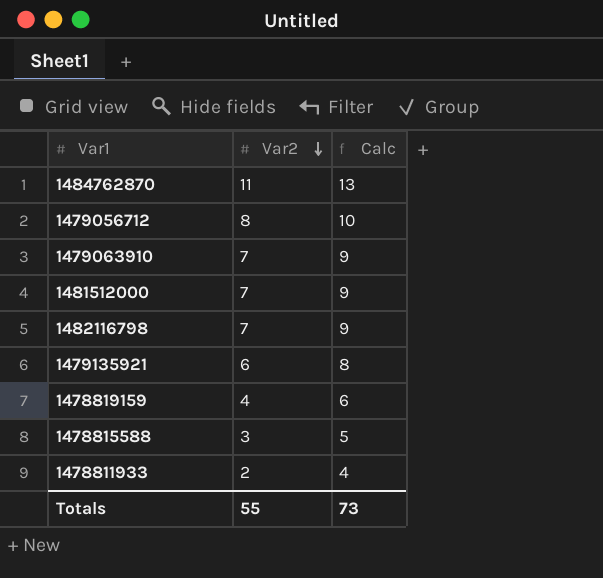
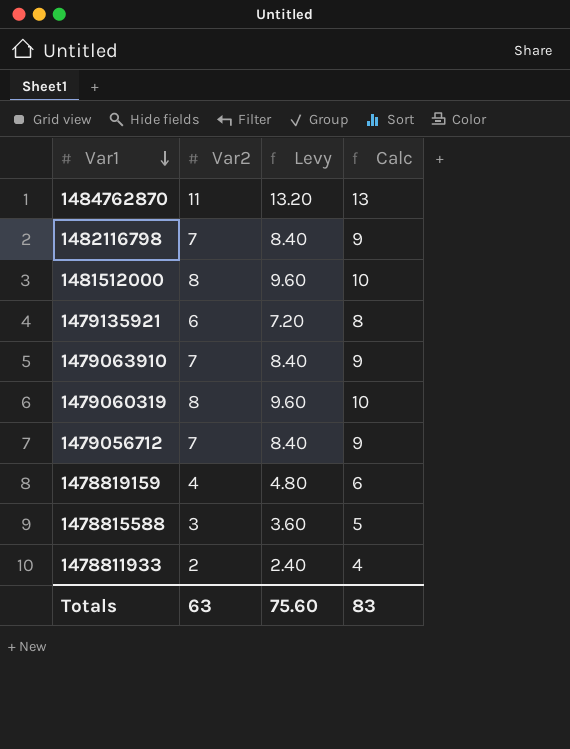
row order: Var2 descending -> Var1 descending
column Levy | formula: none -> [Var2] * 1.2
1481512000 | Var2: 7 -> 8
1481512000 | Calc: 9 -> 10
row 1479060319: none -> 8 | 9.60 | 10
1479056712 | Var2: 8 -> 7
1479056712 | Calc: 10 -> 9
Totals | Var2: 55 -> 63
Totals | Calc: 73 -> 83

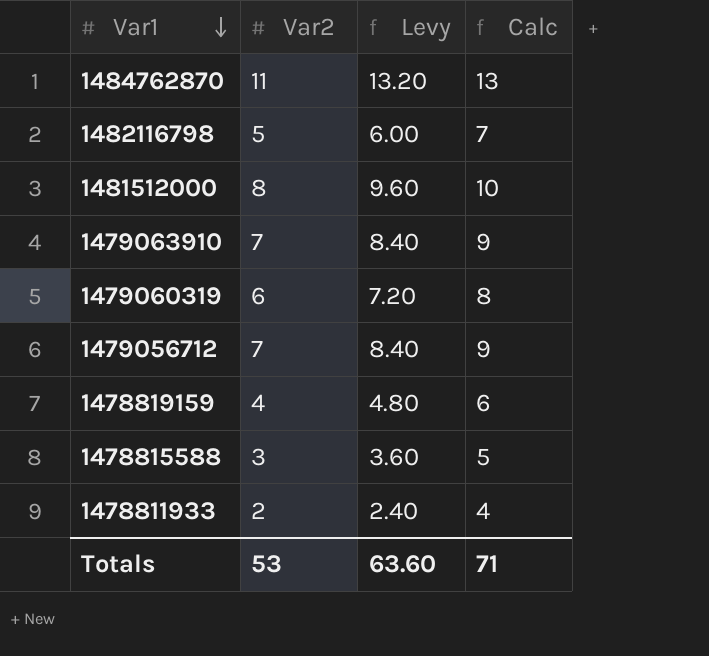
row 1479135921: 6 | 7.20 | 8 -> none
1482116798 | Var2: 7 -> 5
1482116798 | Levy: 8.40 -> 6.00
1482116798 | Calc: 9 -> 7
1479060319 | Var2: 8 -> 6
1479060319 | Levy: 9.60 -> 7.20
1479060319 | Calc: 10 -> 8
Totals | Var2: 63 -> 53
Totals | Levy: 75.60 -> 63.60
Totals | Calc: 83 -> 71

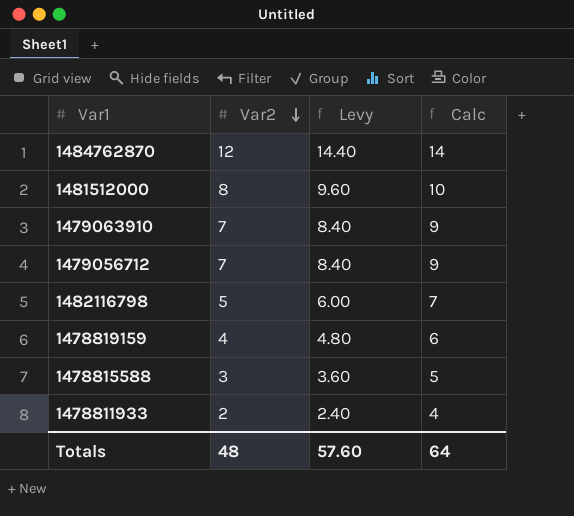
row order: Var1 descending -> Var2 descending
row 1479060319: 6 | 7.20 | 8 -> none
1484762870 | Var2: 11 -> 12
1484762870 | Levy: 13.20 -> 14.40
1484762870 | Calc: 13 -> 14
Totals | Var2: 53 -> 48
Totals | Levy: 63.60 -> 57.60
Totals | Calc: 71 -> 64

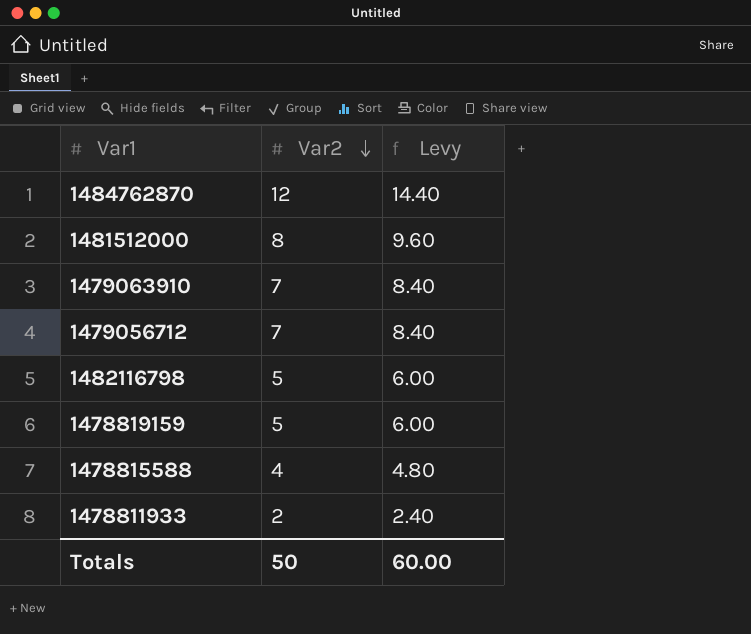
column Calc | formula: [Var2] + 2 -> none
1478819159 | Var2: 4 -> 5
1478819159 | Levy: 4.80 -> 6.00
1478815588 | Var2: 3 -> 4
1478815588 | Levy: 3.60 -> 4.80
Totals | Var2: 48 -> 50
Totals | Levy: 57.60 -> 60.00

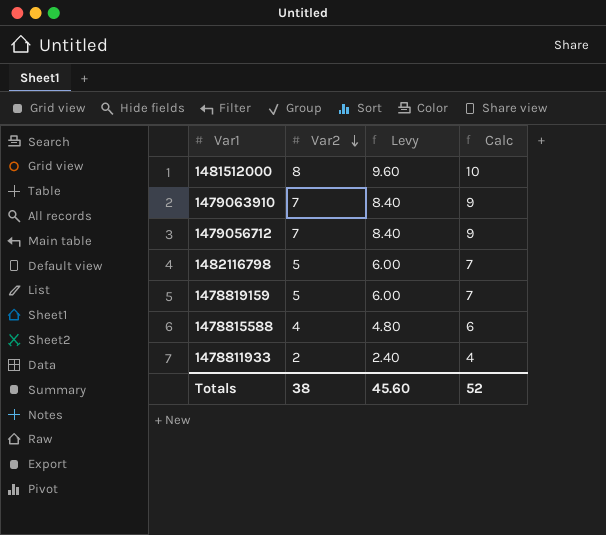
column Calc | formula: none -> [Var2] + 2
row 1484762870: 12 | 14.40 -> none
Totals | Var2: 50 -> 38
Totals | Levy: 60.00 -> 45.60

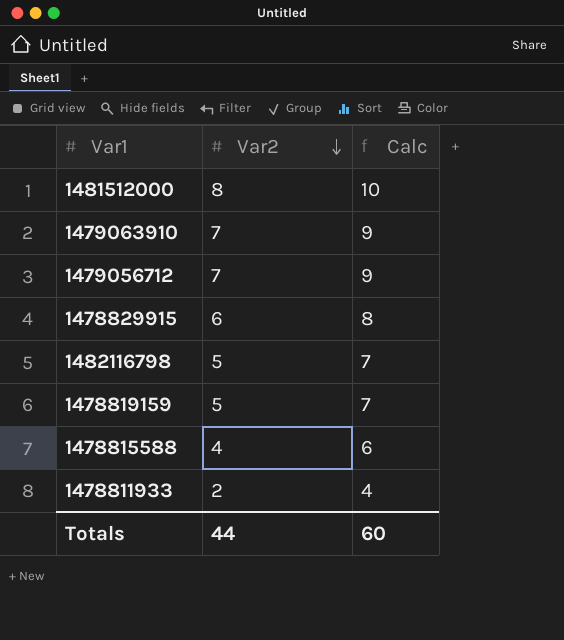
column Levy | formula: [Var2] * 1.2 -> none
row 1478829915: none -> 6 | 8
Totals | Var2: 38 -> 44
Totals | Calc: 52 -> 60

